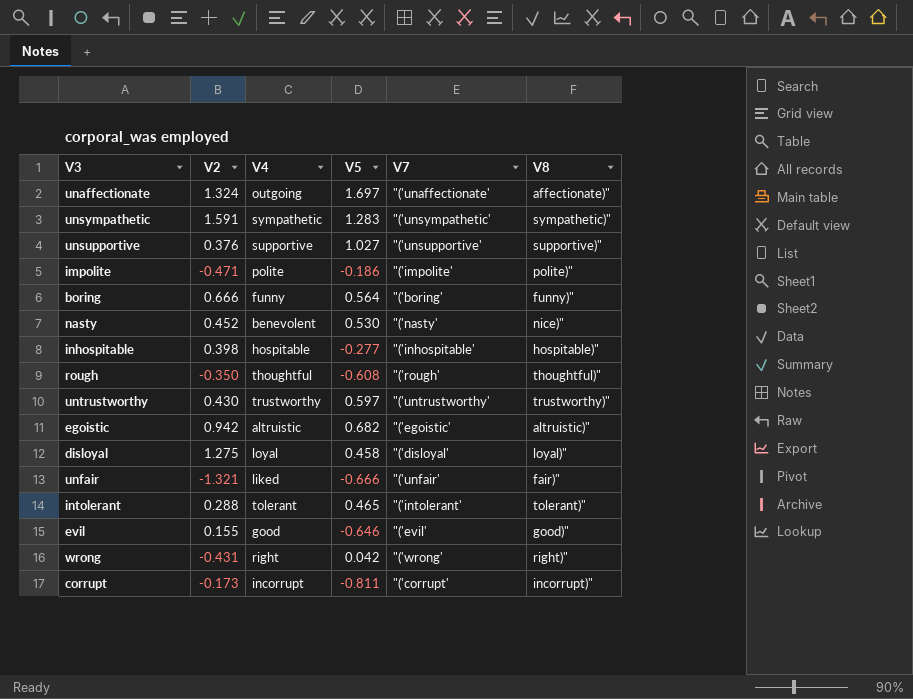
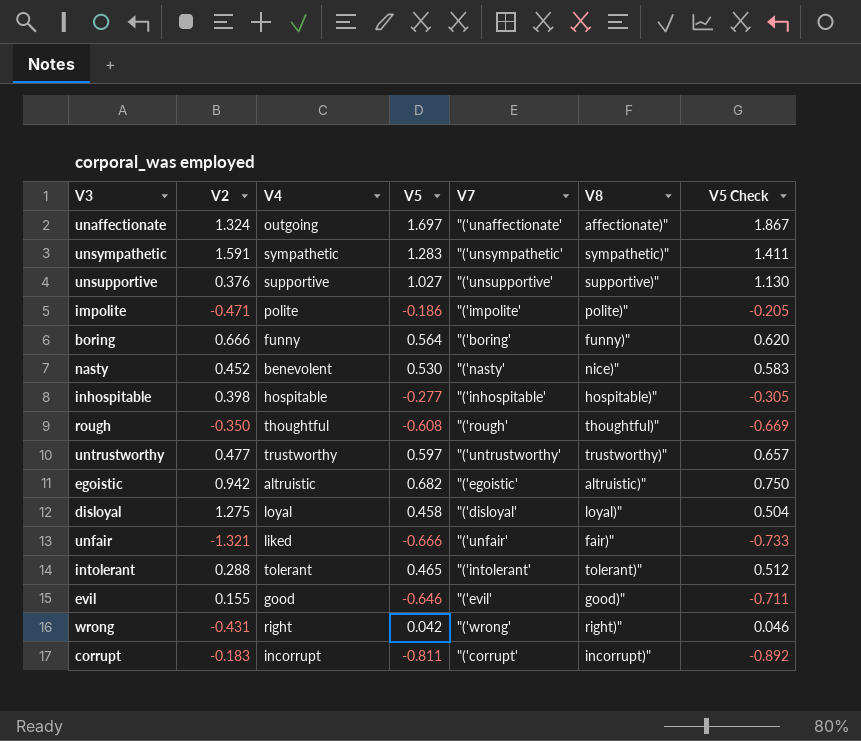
column V5 Check | formula: none -> [V5] * 1.1
untrustworthy | V2: 0.430 -> 0.477
corrupt | V2: -0.173 -> -0.183

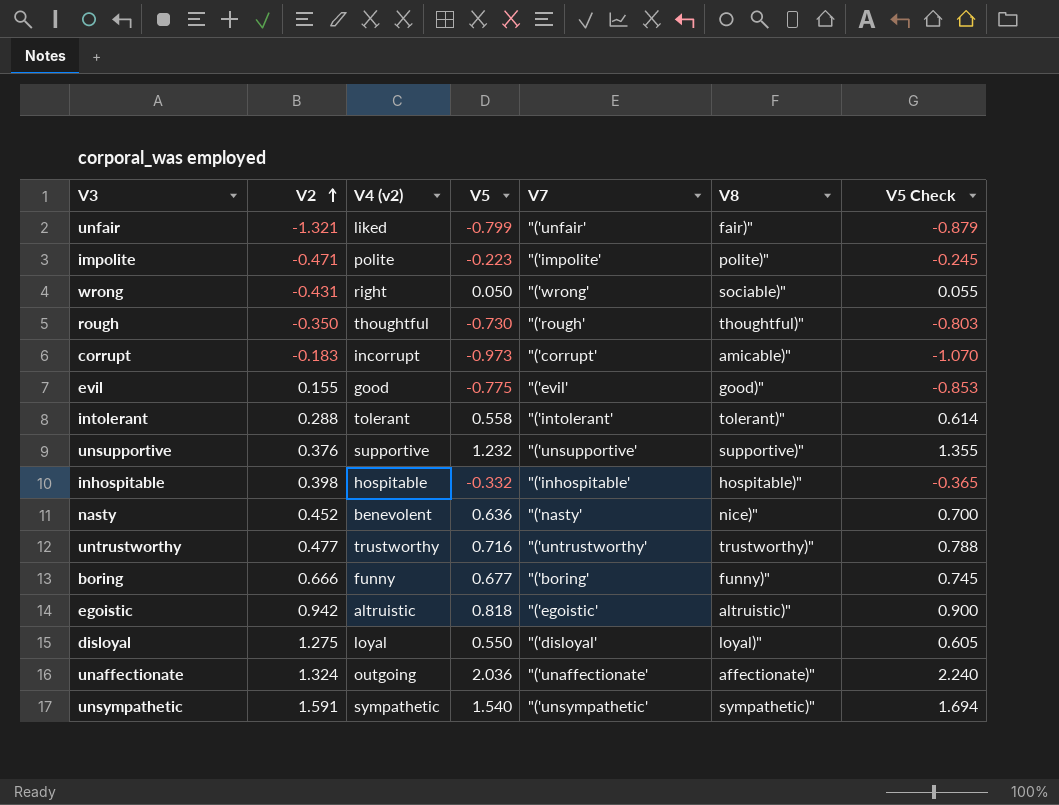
row order: none -> V2 ascending
column name: V4 -> V4 (v2)
unfair | V5: -0.666 -> -0.799
unfair | V5 Check: -0.733 -> -0.879
impolite | V5: -0.186 -> -0.223
impolite | V5 Check: -0.205 -> -0.245
wrong | V5: 0.042 -> 0.050
wrong | V8: right)" -> sociable)"
wrong | V5 Check: 0.046 -> 0.055
rough | V5: -0.608 -> -0.730
rough | V5 Check: -0.669 -> -0.803
corrupt | V5: -0.811 -> -0.973
corrupt | V8: incorrupt)" -> amicable)"
corrupt | V5 Check: -0.892 -> -1.070
evil | V5: -0.646 -> -0.775
evil | V5 Check: -0.711 -> -0.853
intolerant | V5: 0.465 -> 0.558
intolerant | V5 Check: 0.512 -> 0.614
unsupportive | V5: 1.027 -> 1.232
unsupportive | V5 Check: 1.130 -> 1.355
inhospitable | V5: -0.277 -> -0.332
inhospitable | V5 Check: -0.305 -> -0.365
nasty | V5: 0.530 -> 0.636
nasty | V5 Check: 0.583 -> 0.700
untrustworthy | V5: 0.597 -> 0.716
untrustworthy | V5 Check: 0.657 -> 0.788
boring | V5: 0.564 -> 0.677
boring | V5 Check: 0.620 -> 0.745
egoistic | V5: 0.682 -> 0.818
egoistic | V5 Check: 0.750 -> 0.900
disloyal | V5: 0.458 -> 0.550
disloyal | V5 Check: 0.504 -> 0.605
unaffectionate | V5: 1.697 -> 2.036
unaffectionate | V5 Check: 1.867 -> 2.240
unsympathetic | V5: 1.283 -> 1.540
unsympathetic | V5 Check: 1.411 -> 1.694

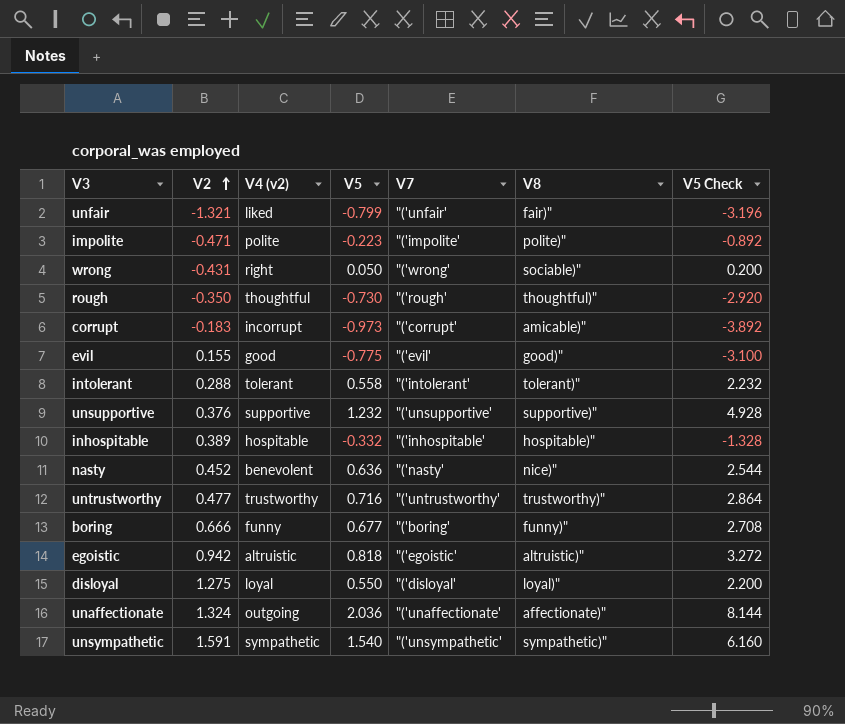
column V5 Check | formula: [V5] * 1.1 -> [V5] * 4
inhospitable | V2: 0.398 -> 0.389

